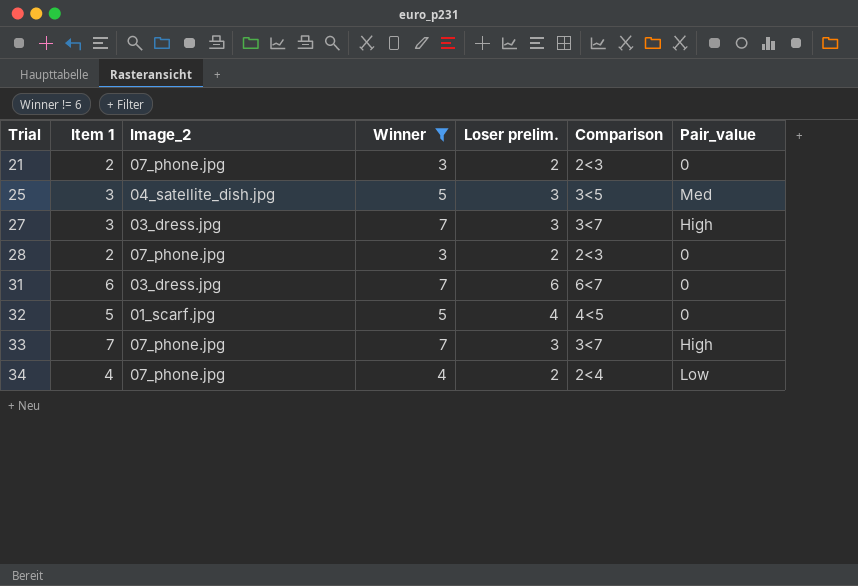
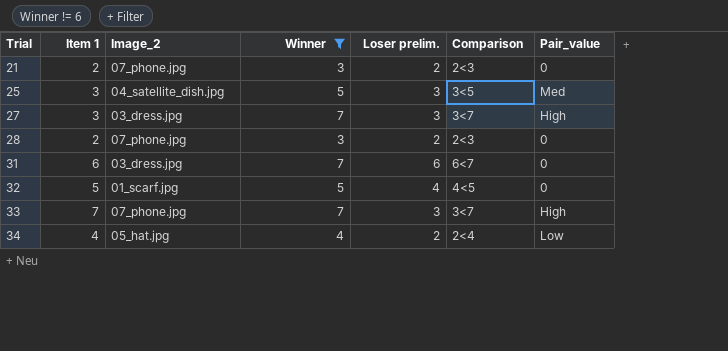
34 | Image_2: 07_phone.jpg -> 05_hat.jpg

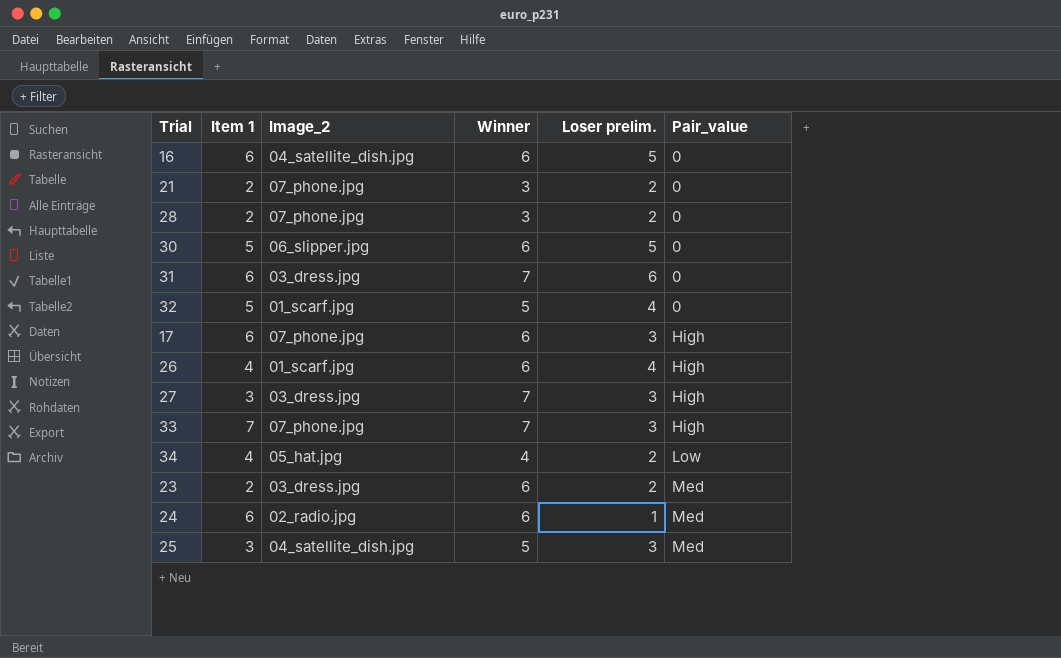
filter: Winner != 6 -> none
row order: Trial ascending -> Pair_value ascending
column Comparison | position: 6 -> none

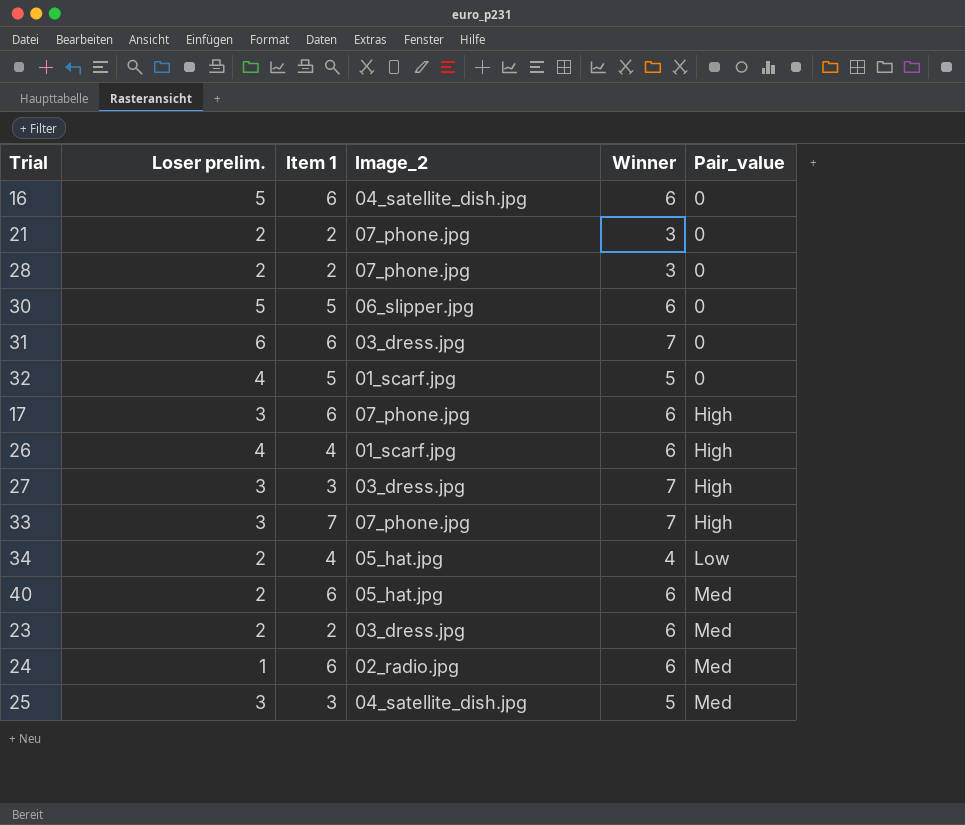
column Loser prelim. | position: 5 -> 2
row 40: none -> 2 | 6 | 05_hat.jpg | 6 | Med

